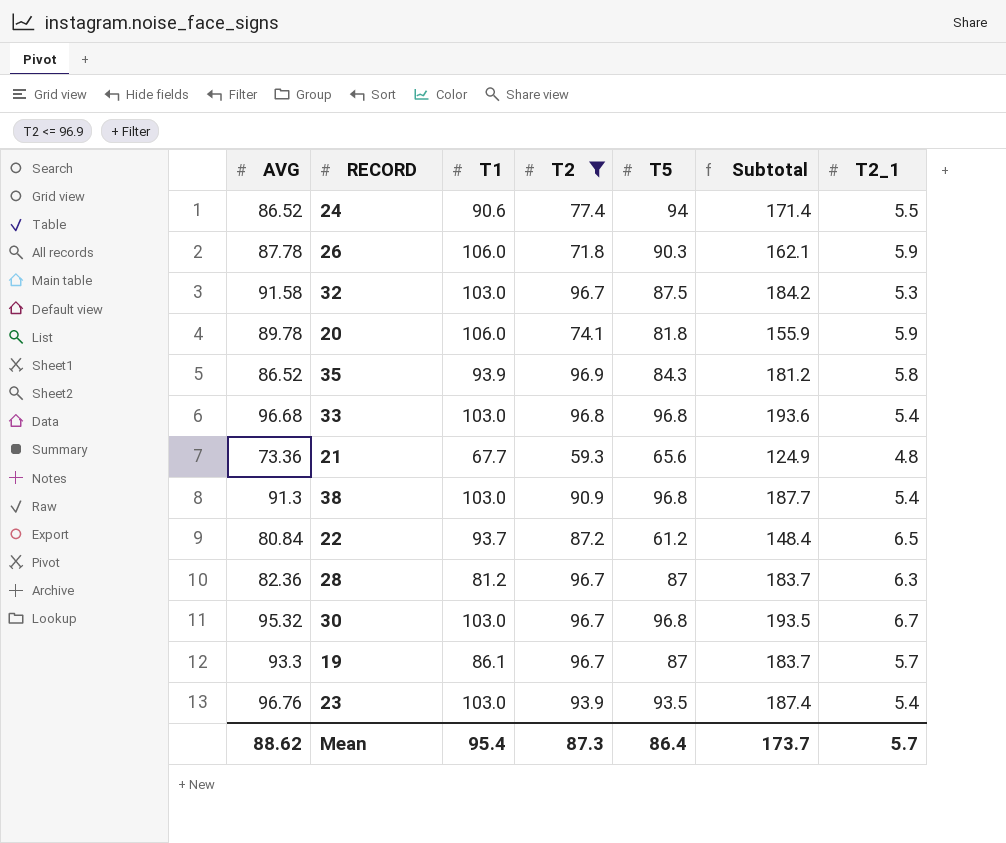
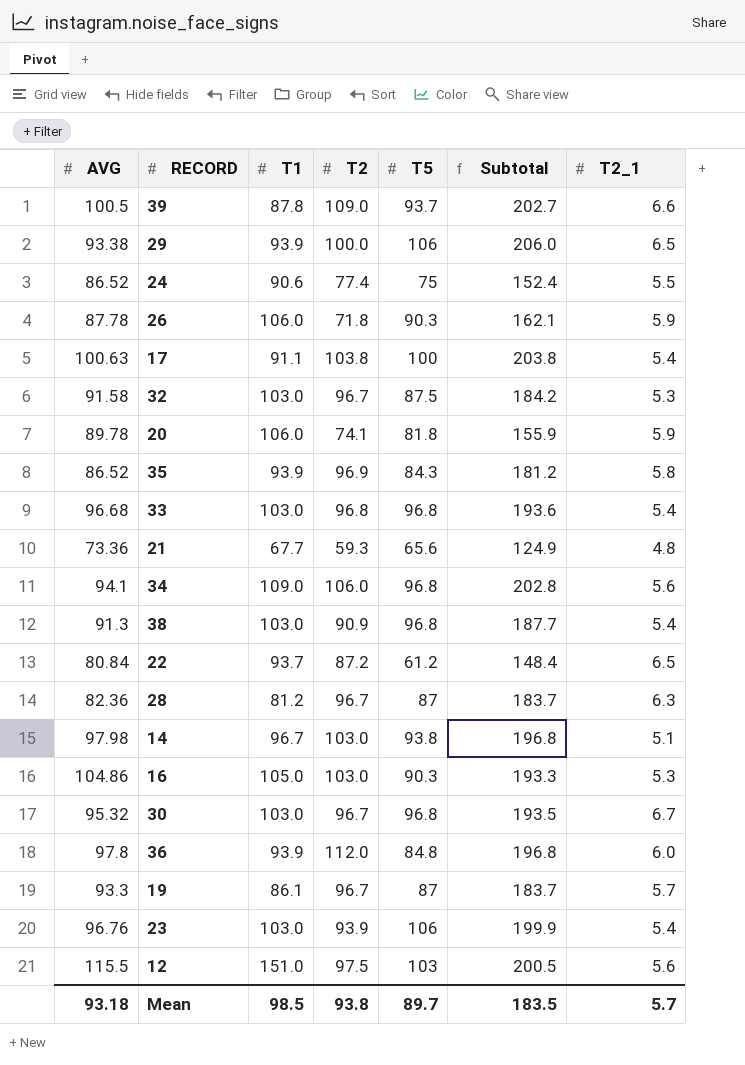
filter: T2 <= 96.9 -> none
24 | T5: 94 -> 75
24 | Subtotal: 171.4 -> 152.4
23 | T5: 93.5 -> 106
23 | Subtotal: 187.4 -> 199.9
Mean | AVG: 88.62 -> 93.18
Mean | T1: 95.4 -> 98.5
Mean | T2: 87.3 -> 93.8
Mean | T5: 86.4 -> 89.7
Mean | Subtotal: 173.7 -> 183.5

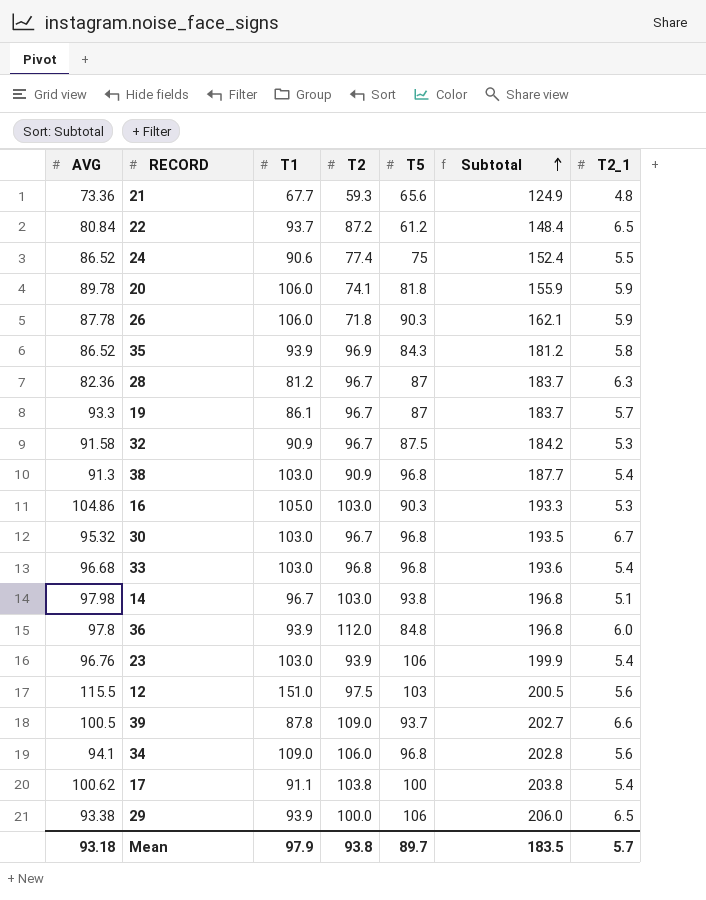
row order: none -> Subtotal ascending
32 | T1: 103.0 -> 90.9
17 | AVG: 100.63 -> 100.62
Mean | T1: 98.5 -> 97.9

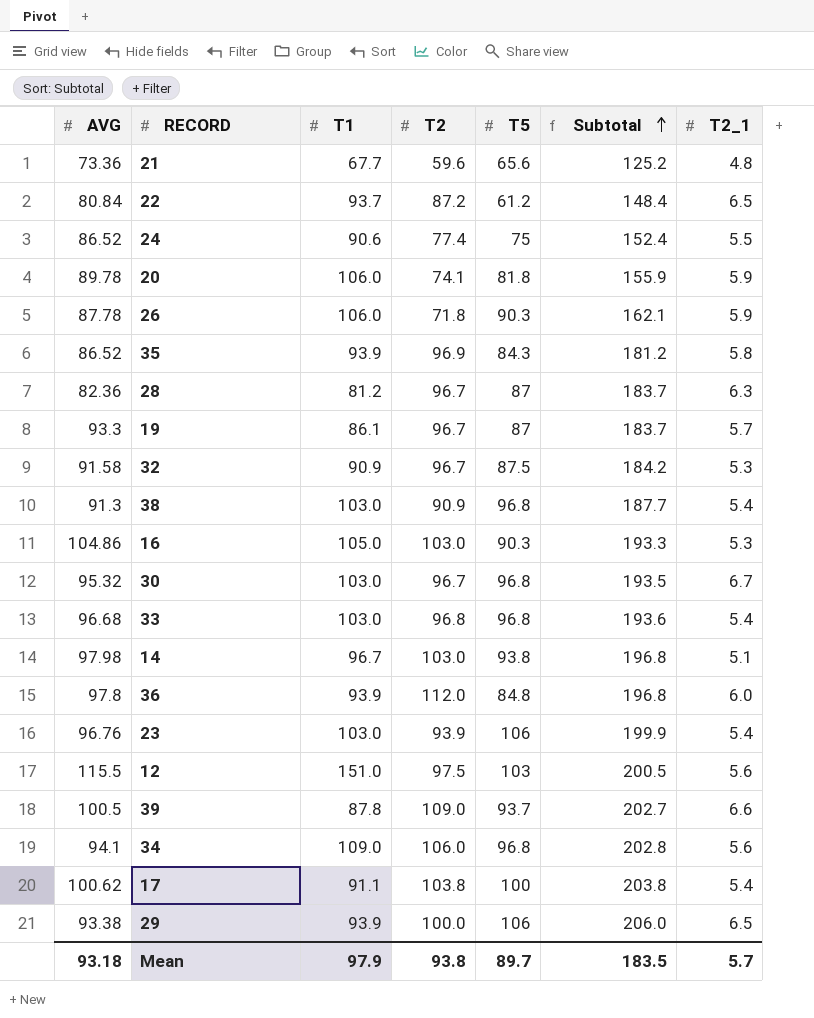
21 | T2: 59.3 -> 59.6
21 | Subtotal: 124.9 -> 125.2

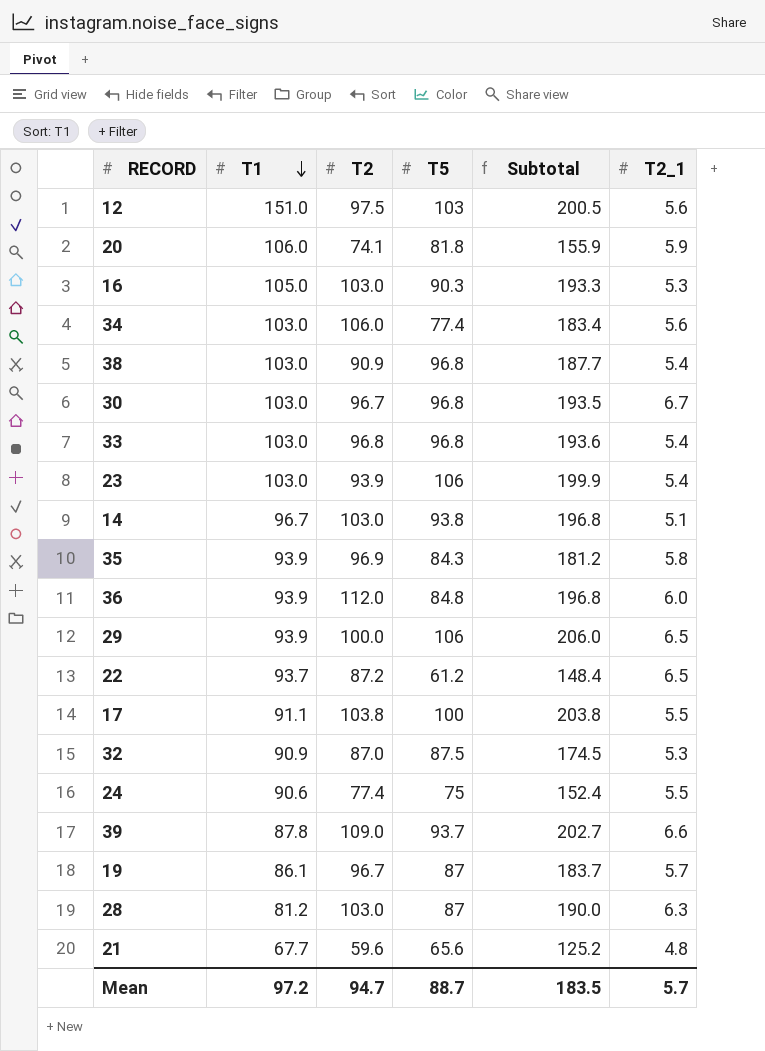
row order: Subtotal ascending -> T1 descending
column AVG | position: 1 -> none
row 26: 87.78 | 106.0 | 71.8 | 90.3 | 162.1 | 5.9 -> none
34 | T1: 109.0 -> 103.0
34 | T5: 96.8 -> 77.4
34 | Subtotal: 202.8 -> 183.4
17 | T2_1: 5.4 -> 5.5
32 | T2: 96.7 -> 87.0
32 | Subtotal: 184.2 -> 174.5
28 | T2: 96.7 -> 103.0
28 | Subtotal: 183.7 -> 190.0
Mean | T1: 97.9 -> 97.2
Mean | T2: 93.8 -> 94.7
Mean | T5: 89.7 -> 88.7

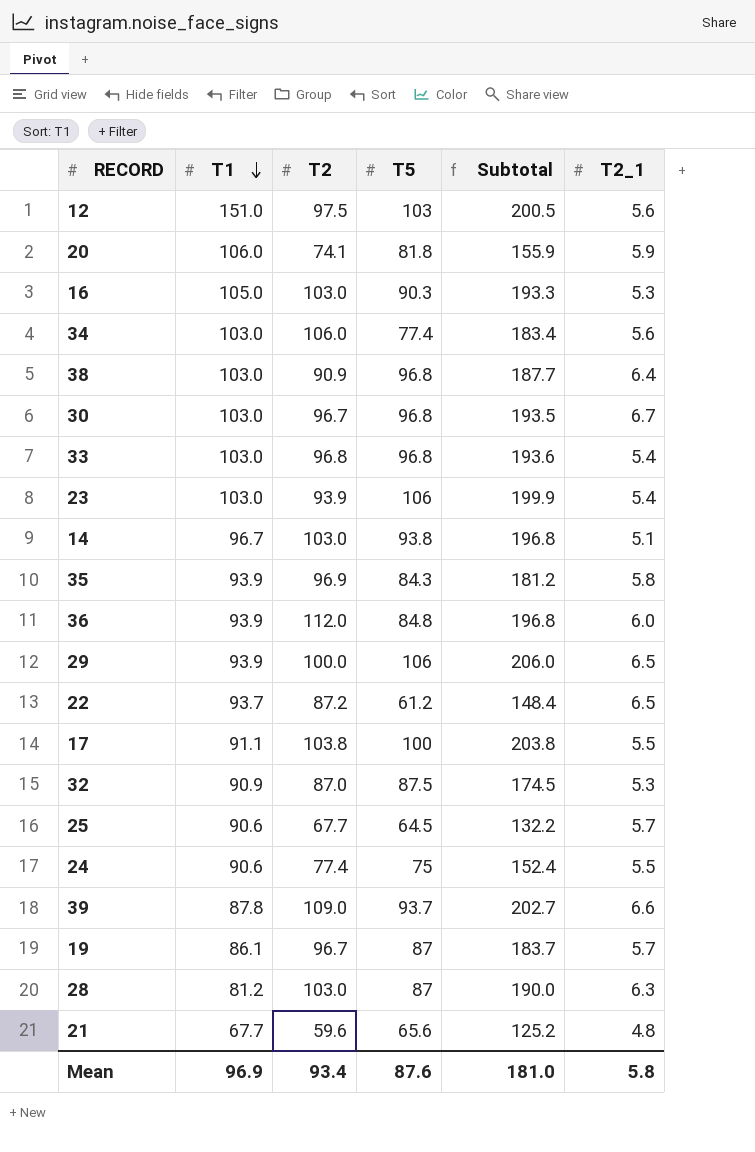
38 | T2_1: 5.4 -> 6.4
row 25: none -> 90.6 | 67.7 | 64.5 | 132.2 | 5.7
Mean | T1: 97.2 -> 96.9
Mean | T2: 94.7 -> 93.4
Mean | T5: 88.7 -> 87.6
Mean | Subtotal: 183.5 -> 181.0
Mean | T2_1: 5.7 -> 5.8

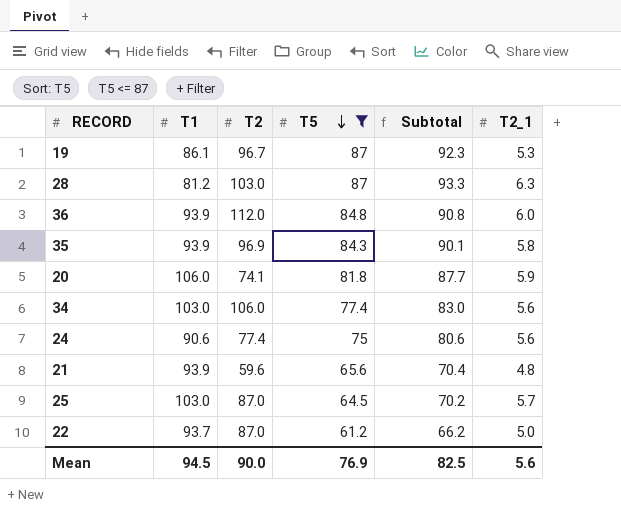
filter: none -> T5 <= 87
row order: T1 descending -> T5 descending
column Subtotal | formula: [T2] + [T5] -> [T5] + [T2_1]
19 | T2_1: 5.7 -> 5.3
24 | T2_1: 5.5 -> 5.6
21 | T1: 67.7 -> 93.9
25 | T1: 90.6 -> 103.0
25 | T2: 67.7 -> 87.0
22 | T2: 87.2 -> 87.0
22 | T2_1: 6.5 -> 5.0
Mean | T1: 96.9 -> 94.5
Mean | T2: 93.4 -> 90.0
Mean | T5: 87.6 -> 76.9
Mean | Subtotal: 181.0 -> 82.5
Mean | T2_1: 5.8 -> 5.6

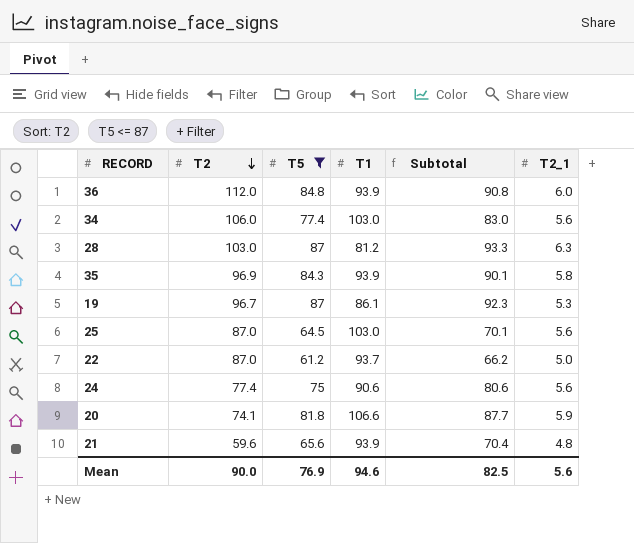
row order: T5 descending -> T2 descending
column T1 | position: 2 -> 4
25 | Subtotal: 70.2 -> 70.1
25 | T2_1: 5.7 -> 5.6
20 | T1: 106.0 -> 106.6
Mean | T1: 94.5 -> 94.6

